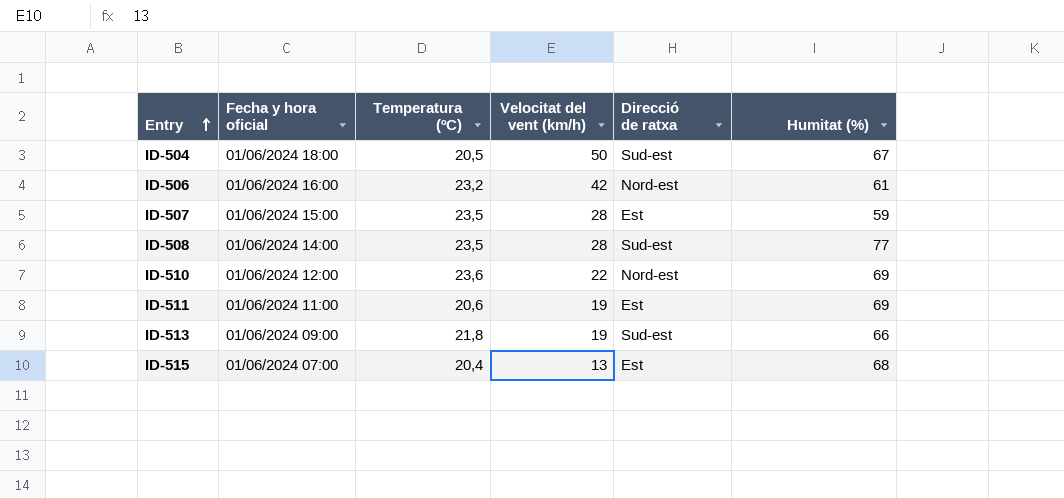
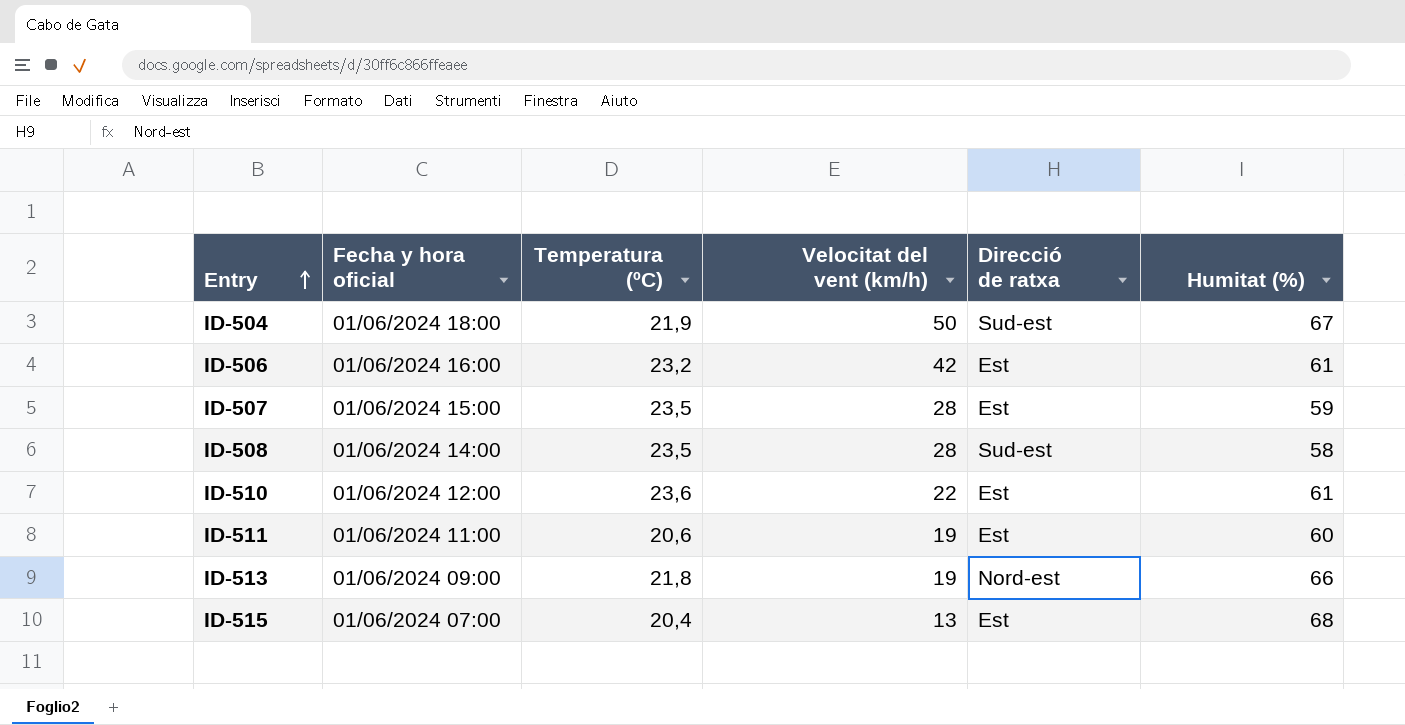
ID-504 | Temperatura (ºC): 20,5 -> 21,9
ID-506 | Direcció de ratxa: Nord-est -> Est
ID-508 | Humitat (%): 77 -> 58
ID-510 | Direcció de ratxa: Nord-est -> Est
ID-510 | Humitat (%): 69 -> 61
ID-511 | Humitat (%): 69 -> 60
ID-513 | Direcció de ratxa: Sud-est -> Nord-est

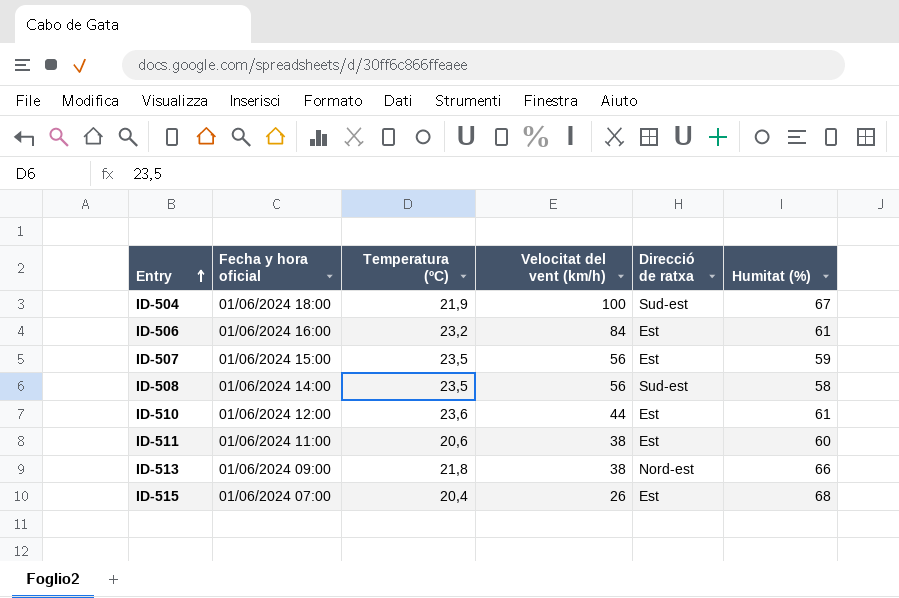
ID-504 | Velocitat del vent (km/h): 50 -> 100
ID-506 | Velocitat del vent (km/h): 42 -> 84
ID-507 | Velocitat del vent (km/h): 28 -> 56
ID-508 | Velocitat del vent (km/h): 28 -> 56
ID-510 | Velocitat del vent (km/h): 22 -> 44
ID-511 | Velocitat del vent (km/h): 19 -> 38
ID-513 | Velocitat del vent (km/h): 19 -> 38
ID-515 | Velocitat del vent (km/h): 13 -> 26

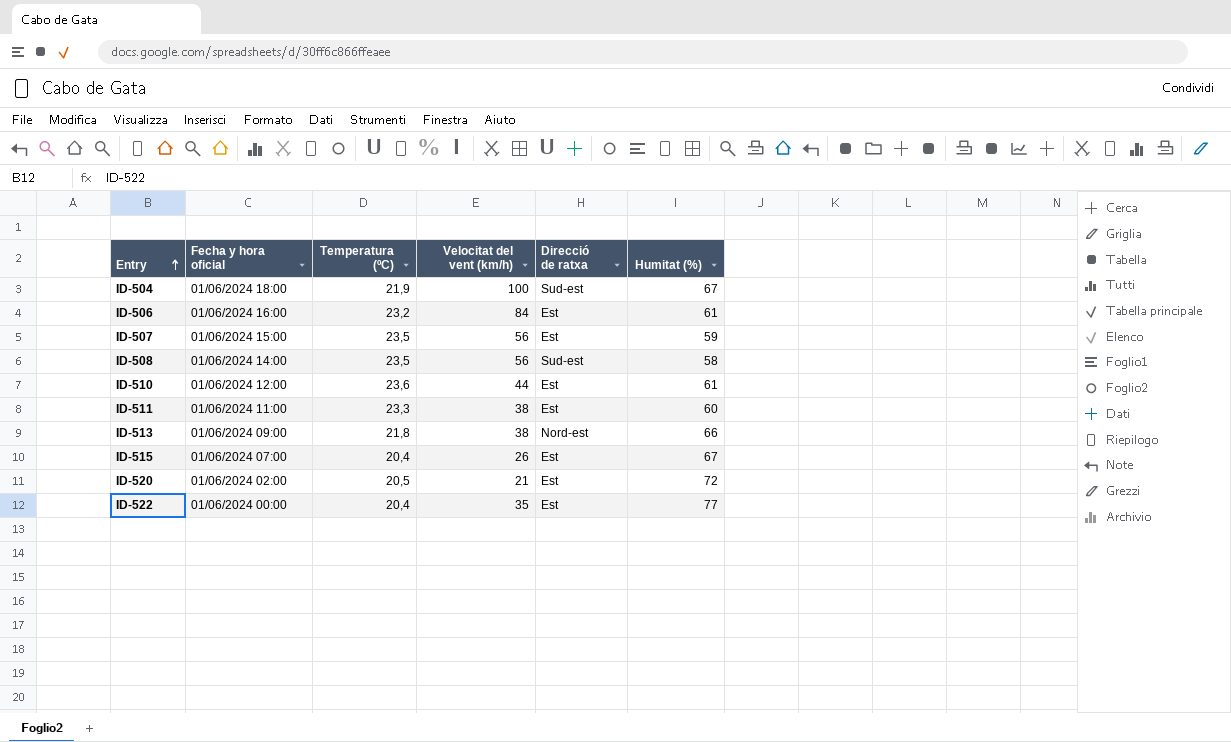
ID-511 | Temperatura (ºC): 20,6 -> 23,3
ID-515 | Humitat (%): 68 -> 67
row ID-520: none -> 01/06/2024 02:00 | 20,5 | 21 | Est | 72
row ID-522: none -> 01/06/2024 00:00 | 20,4 | 35 | Est | 77

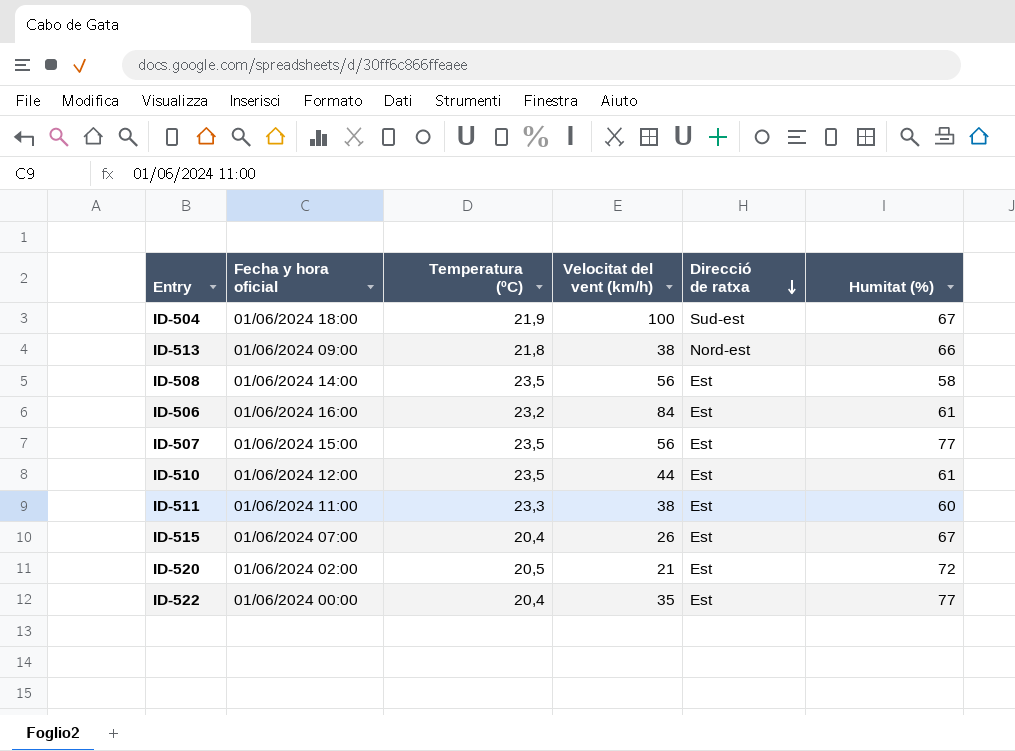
row order: Entry ascending -> Direcció de ratxa descending
ID-508 | Direcció de ratxa: Sud-est -> Est
ID-507 | Humitat (%): 59 -> 77
ID-510 | Temperatura (ºC): 23,6 -> 23,5

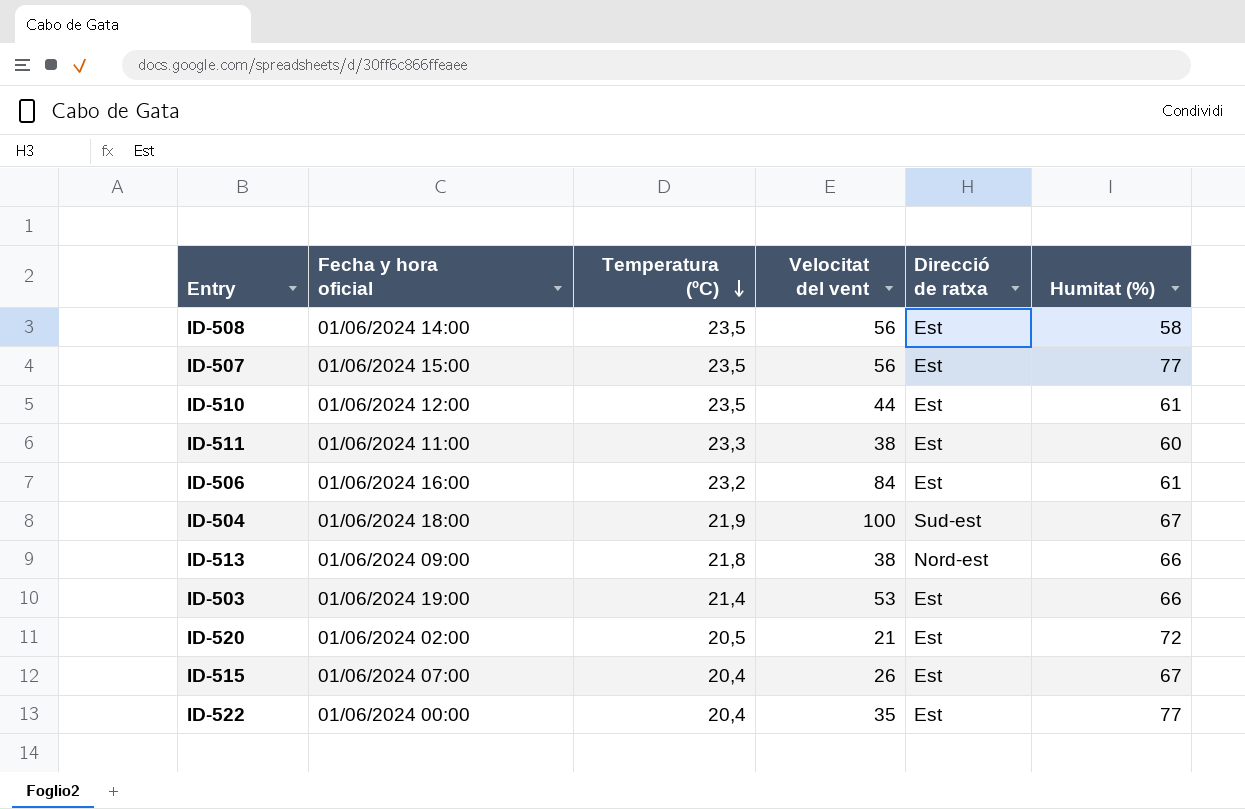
row order: Direcció de ratxa descending -> Temperatura (ºC) descending
column name: Velocitat del vent (km/h) -> Velocitat del vent
row ID-503: none -> 01/06/2024 19:00 | 21,4 | 53 | Est | 66

